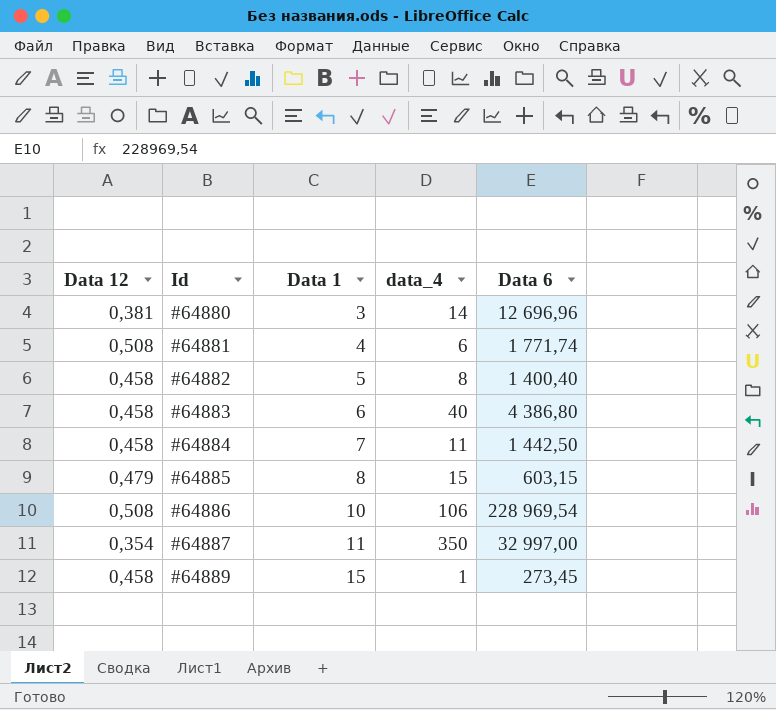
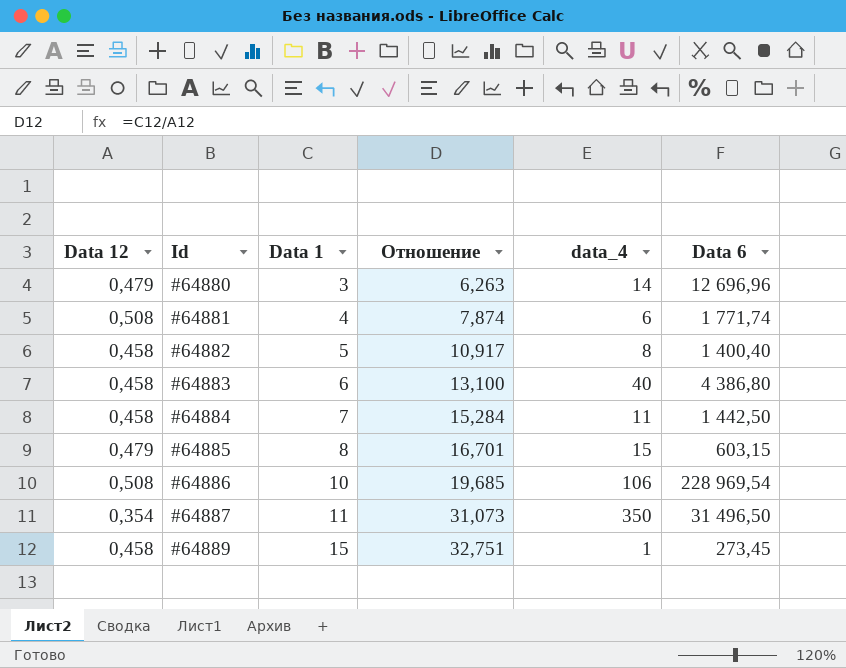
column Отношение | formula: none -> [Data 1] / [Data 12]
#64880 | Data 12: 0,381 -> 0,479
#64887 | Data 6: 32 997,00 -> 31 496,50

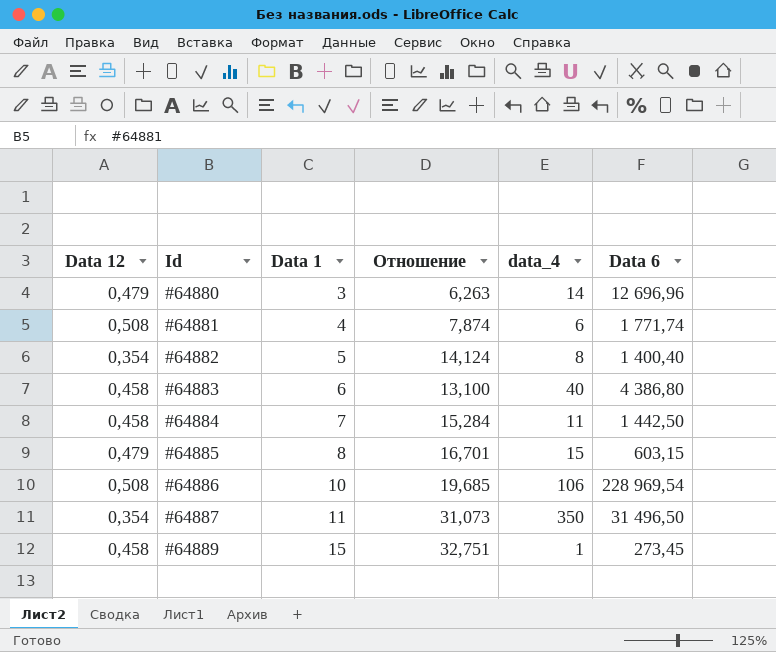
#64882 | Data 12: 0,458 -> 0,354
#64882 | Отношение: 10,917 -> 14,124

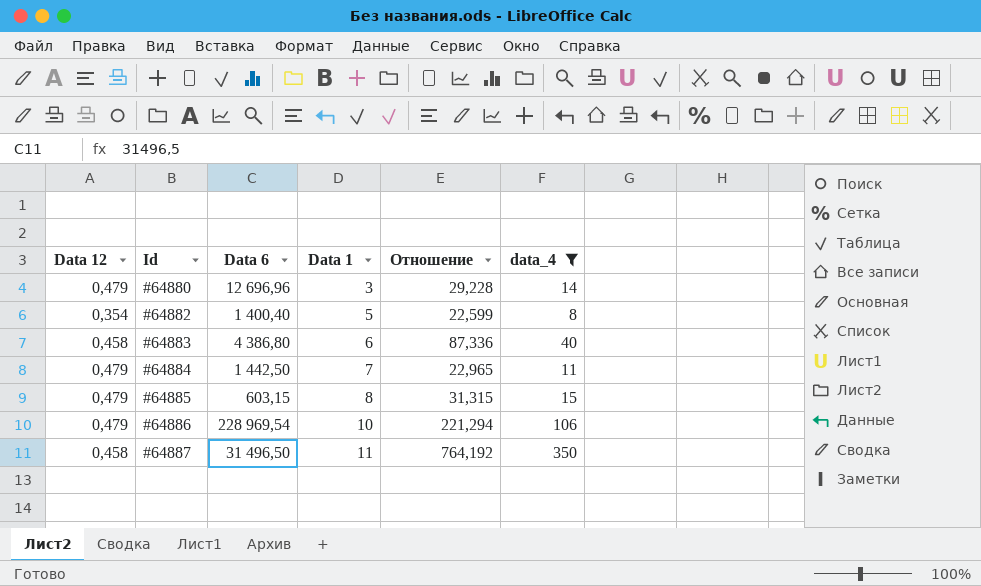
filter: none -> data_4 >= 8
column Data 6 | position: 6 -> 3
column Отношение | formula: [Data 1] / [Data 12] -> [data_4] / [Data 12]
#64884 | Data 12: 0,458 -> 0,479
#64886 | Data 12: 0,508 -> 0,479
#64887 | Data 12: 0,354 -> 0,458

